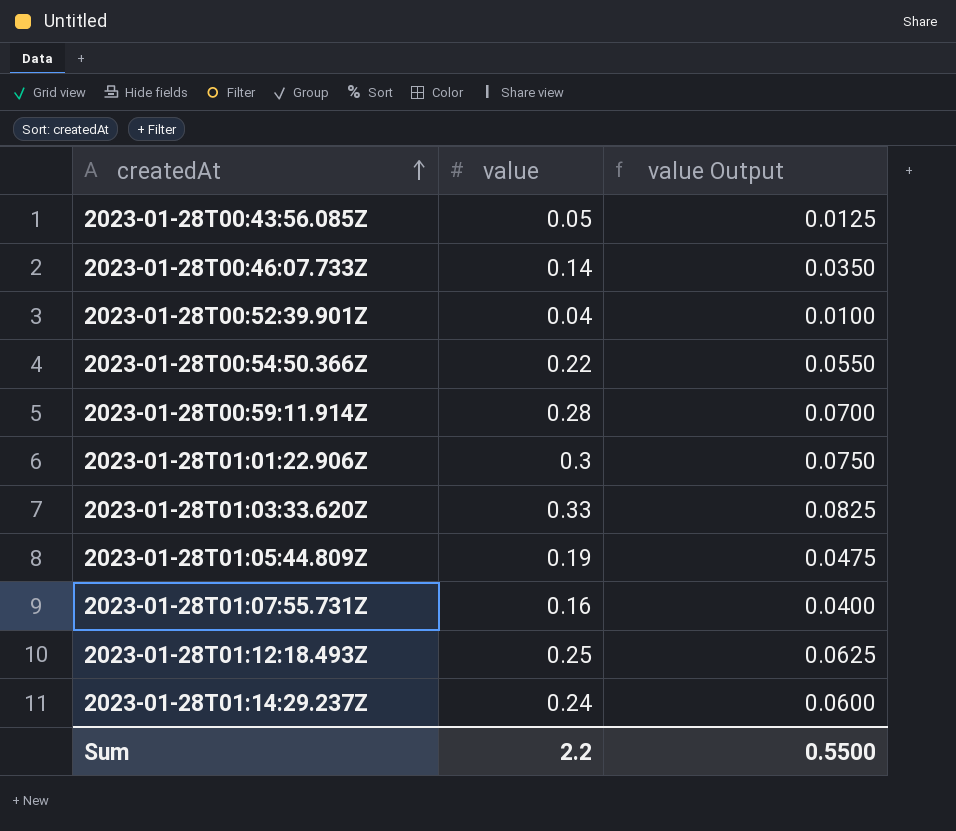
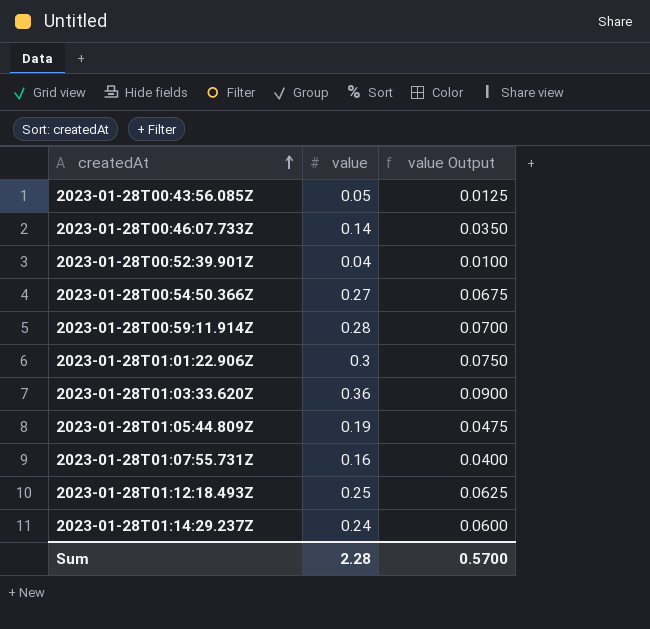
2023-01-28T00:54:50.366Z | value: 0.22 -> 0.27
2023-01-28T00:54:50.366Z | value Output: 0.0550 -> 0.0675
2023-01-28T01:03:33.620Z | value: 0.33 -> 0.36
2023-01-28T01:03:33.620Z | value Output: 0.0825 -> 0.0900
Sum | value: 2.2 -> 2.28
Sum | value Output: 0.5500 -> 0.5700

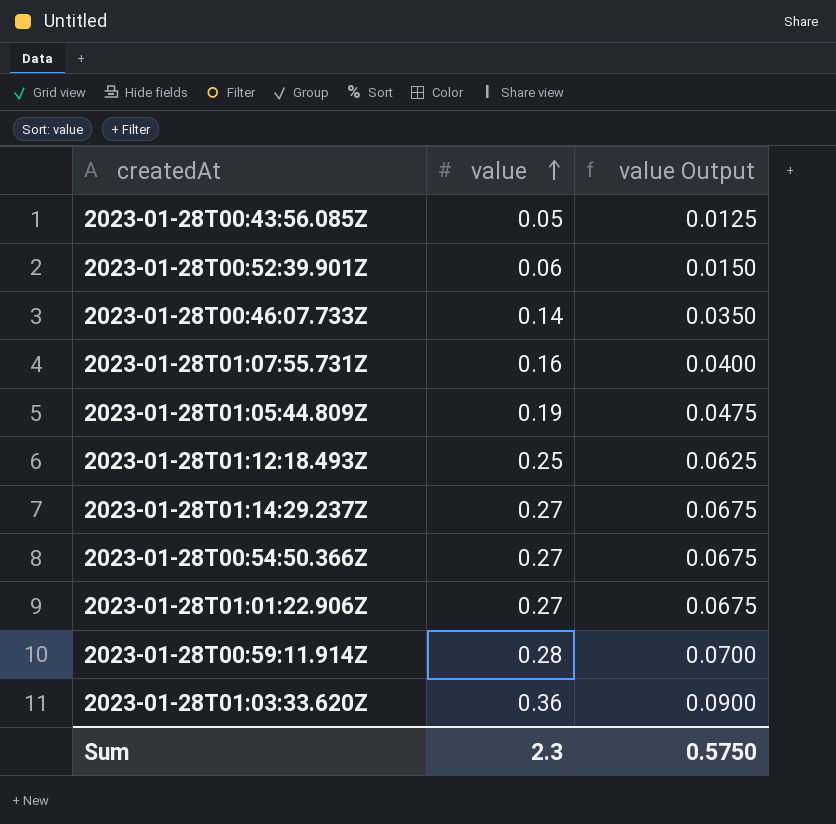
row order: createdAt ascending -> value ascending
2023-01-28T00:52:39.901Z | value: 0.04 -> 0.06
2023-01-28T00:52:39.901Z | value Output: 0.0100 -> 0.0150
2023-01-28T01:14:29.237Z | value: 0.24 -> 0.27
2023-01-28T01:14:29.237Z | value Output: 0.0600 -> 0.0675
2023-01-28T01:01:22.906Z | value: 0.3 -> 0.27
2023-01-28T01:01:22.906Z | value Output: 0.0750 -> 0.0675
Sum | value: 2.28 -> 2.3
Sum | value Output: 0.5700 -> 0.5750

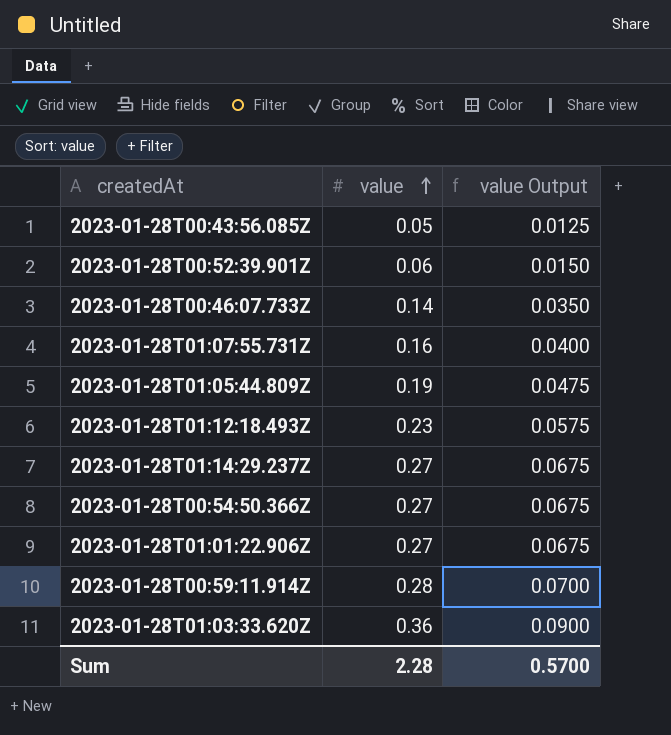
2023-01-28T01:12:18.493Z | value: 0.25 -> 0.23
2023-01-28T01:12:18.493Z | value Output: 0.0625 -> 0.0575
Sum | value: 2.3 -> 2.28
Sum | value Output: 0.5750 -> 0.5700

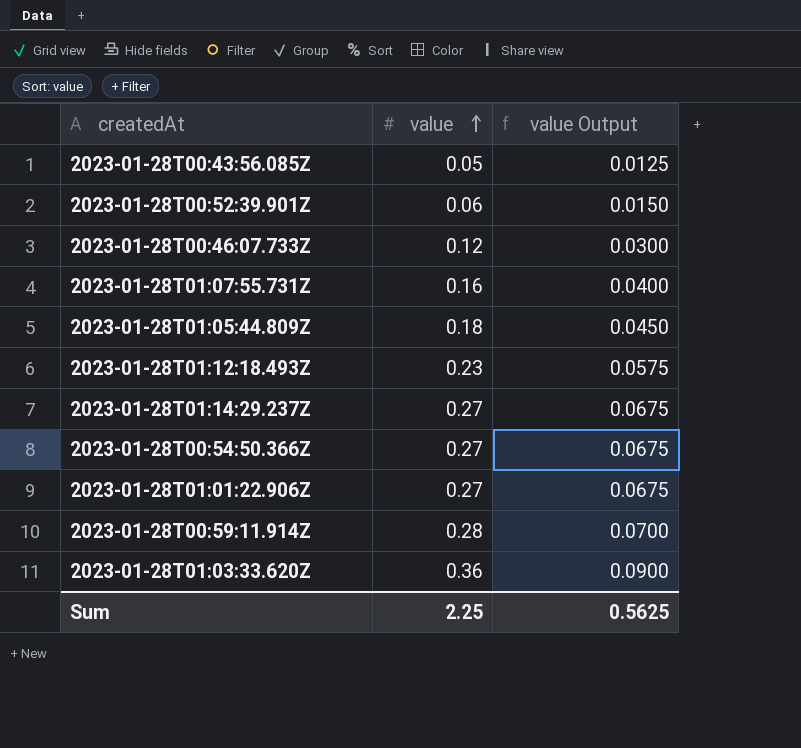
2023-01-28T00:46:07.733Z | value: 0.14 -> 0.12
2023-01-28T00:46:07.733Z | value Output: 0.0350 -> 0.0300
2023-01-28T01:05:44.809Z | value: 0.19 -> 0.18
2023-01-28T01:05:44.809Z | value Output: 0.0475 -> 0.0450
Sum | value: 2.28 -> 2.25
Sum | value Output: 0.5700 -> 0.5625

